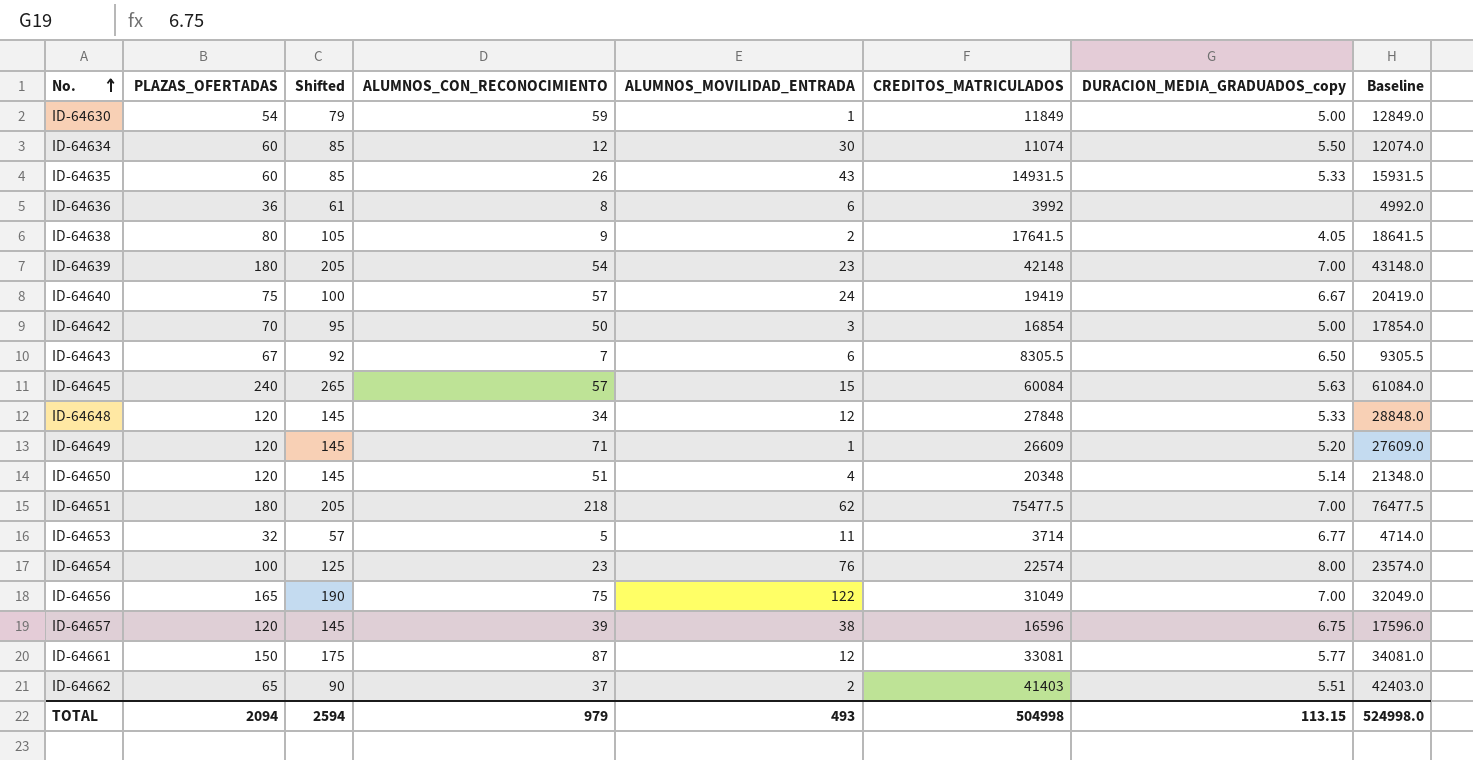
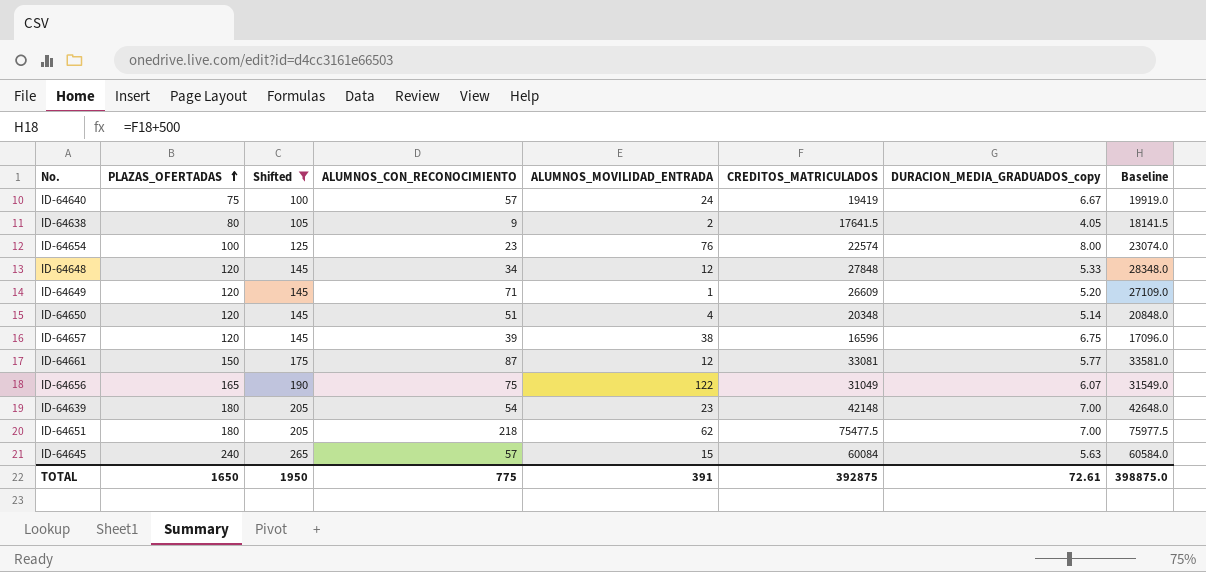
filter: none -> Shifted >= 100
row order: No. ascending -> PLAZAS_OFERTADAS ascending
column Baseline | formula: [CREDITOS_MATRICULADOS] + 1000 -> [CREDITOS_MATRICULADOS] + 500
ID-64656 | DURACION_MEDIA_GRADUADOS_copy: 7.00 -> 6.07
TOTAL | PLAZAS_OFERTADAS: 2094 -> 1650
TOTAL | Shifted: 2594 -> 1950
TOTAL | ALUMNOS_CON_RECONOCIMIENTO: 979 -> 775
TOTAL | ALUMNOS_MOVILIDAD_ENTRADA: 493 -> 391
TOTAL | CREDITOS_MATRICULADOS: 504998 -> 392875
TOTAL | DURACION_MEDIA_GRADUADOS_copy: 113.15 -> 72.61
TOTAL | Baseline: 524998.0 -> 398875.0

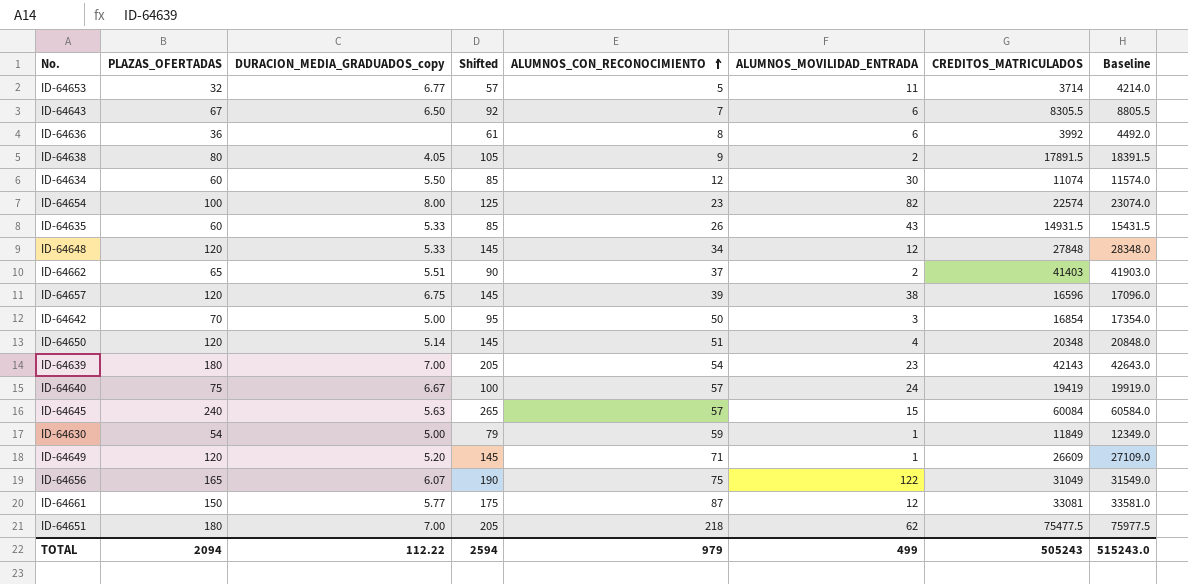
filter: Shifted >= 100 -> none
row order: PLAZAS_OFERTADAS ascending -> ALUMNOS_CON_RECONOCIMIENTO ascending
column DURACION_MEDIA_GRADUADOS_copy | position: 7 -> 3
ID-64638 | CREDITOS_MATRICULADOS: 17641.5 -> 17891.5
ID-64638 | Baseline: 18141.5 -> 18391.5
ID-64654 | ALUMNOS_MOVILIDAD_ENTRADA: 76 -> 82
ID-64639 | CREDITOS_MATRICULADOS: 42148 -> 42143
ID-64639 | Baseline: 42648.0 -> 42643.0
TOTAL | PLAZAS_OFERTADAS: 1650 -> 2094
TOTAL | DURACION_MEDIA_GRADUADOS_copy: 72.61 -> 112.22
TOTAL | Shifted: 1950 -> 2594
TOTAL | ALUMNOS_CON_RECONOCIMIENTO: 775 -> 979
TOTAL | ALUMNOS_MOVILIDAD_ENTRADA: 391 -> 499
TOTAL | CREDITOS_MATRICULADOS: 392875 -> 505243
TOTAL | Baseline: 398875.0 -> 515243.0

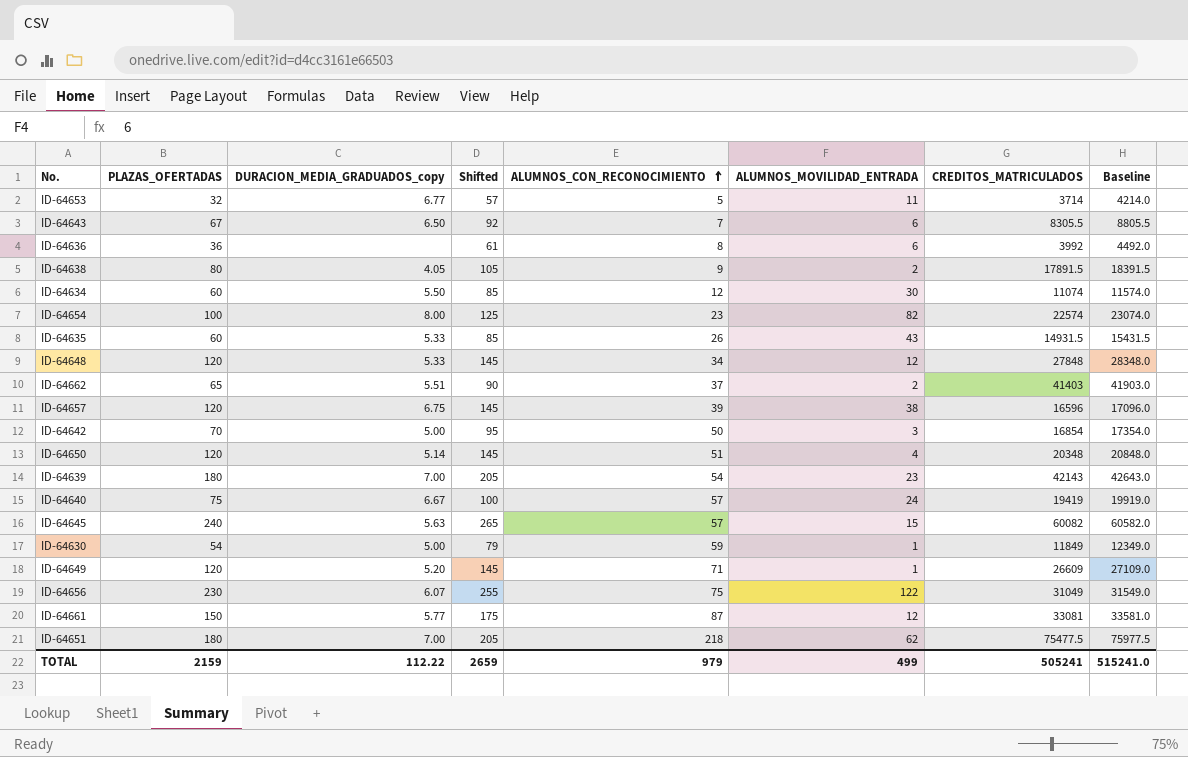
ID-64645 | CREDITOS_MATRICULADOS: 60084 -> 60082
ID-64645 | Baseline: 60584.0 -> 60582.0
ID-64656 | PLAZAS_OFERTADAS: 165 -> 230
ID-64656 | Shifted: 190 -> 255
TOTAL | PLAZAS_OFERTADAS: 2094 -> 2159
TOTAL | Shifted: 2594 -> 2659
TOTAL | CREDITOS_MATRICULADOS: 505243 -> 505241
TOTAL | Baseline: 515243.0 -> 515241.0

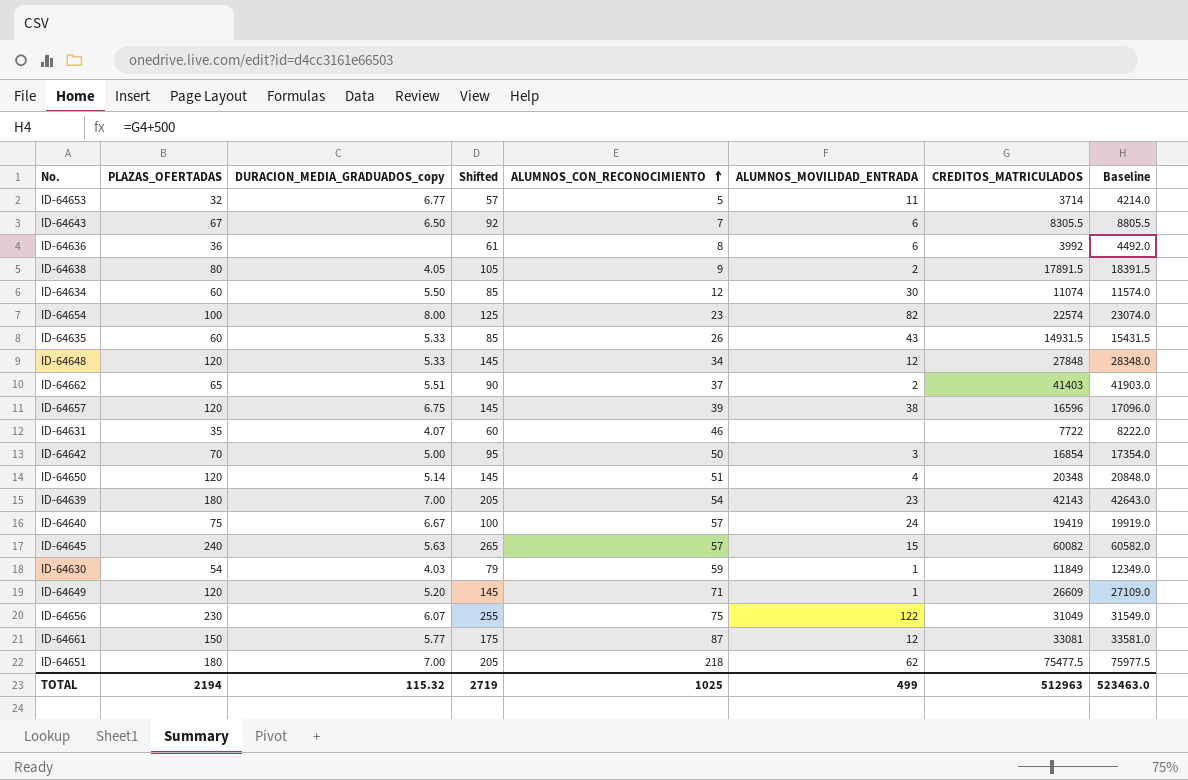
row ID-64631: none -> 35 | 4.07 | 60 | 46 | none | 7722 | 8222.0
ID-64630 | DURACION_MEDIA_GRADUADOS_copy: 5.00 -> 4.03
TOTAL | PLAZAS_OFERTADAS: 2159 -> 2194
TOTAL | DURACION_MEDIA_GRADUADOS_copy: 112.22 -> 115.32
TOTAL | Shifted: 2659 -> 2719
TOTAL | ALUMNOS_CON_RECONOCIMIENTO: 979 -> 1025
TOTAL | CREDITOS_MATRICULADOS: 505241 -> 512963
TOTAL | Baseline: 515241.0 -> 523463.0

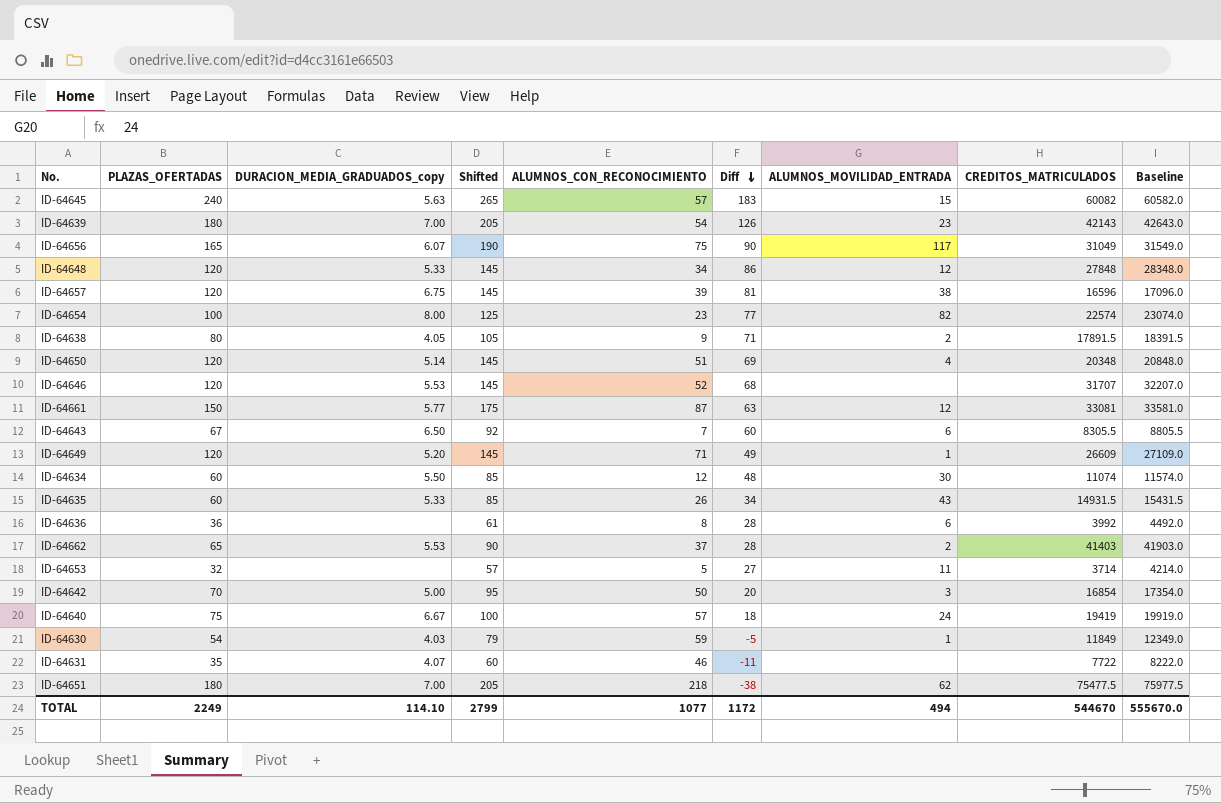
row order: ALUMNOS_CON_RECONOCIMIENTO ascending -> Diff descending
column Diff | formula: none -> [PLAZAS_OFERTADAS] - [ALUMNOS_CON_RECONOCIMIENTO]
ID-64656 | PLAZAS_OFERTADAS: 230 -> 165
ID-64656 | Shifted: 255 -> 190
ID-64656 | ALUMNOS_MOVILIDAD_ENTRADA: 122 -> 117
row ID-64646: none -> 120 | 5.53 | 145 | 52 | 68 | none | 31707 | 32207.0
ID-64662 | DURACION_MEDIA_GRADUADOS_copy: 5.51 -> 5.53
ID-64653 | DURACION_MEDIA_GRADUADOS_copy: 6.77 -> none
TOTAL | PLAZAS_OFERTADAS: 2194 -> 2249
TOTAL | DURACION_MEDIA_GRADUADOS_copy: 115.32 -> 114.10
TOTAL | Shifted: 2719 -> 2799
TOTAL | ALUMNOS_CON_RECONOCIMIENTO: 1025 -> 1077
TOTAL | ALUMNOS_MOVILIDAD_ENTRADA: 499 -> 494
TOTAL | CREDITOS_MATRICULADOS: 512963 -> 544670
TOTAL | Baseline: 523463.0 -> 555670.0

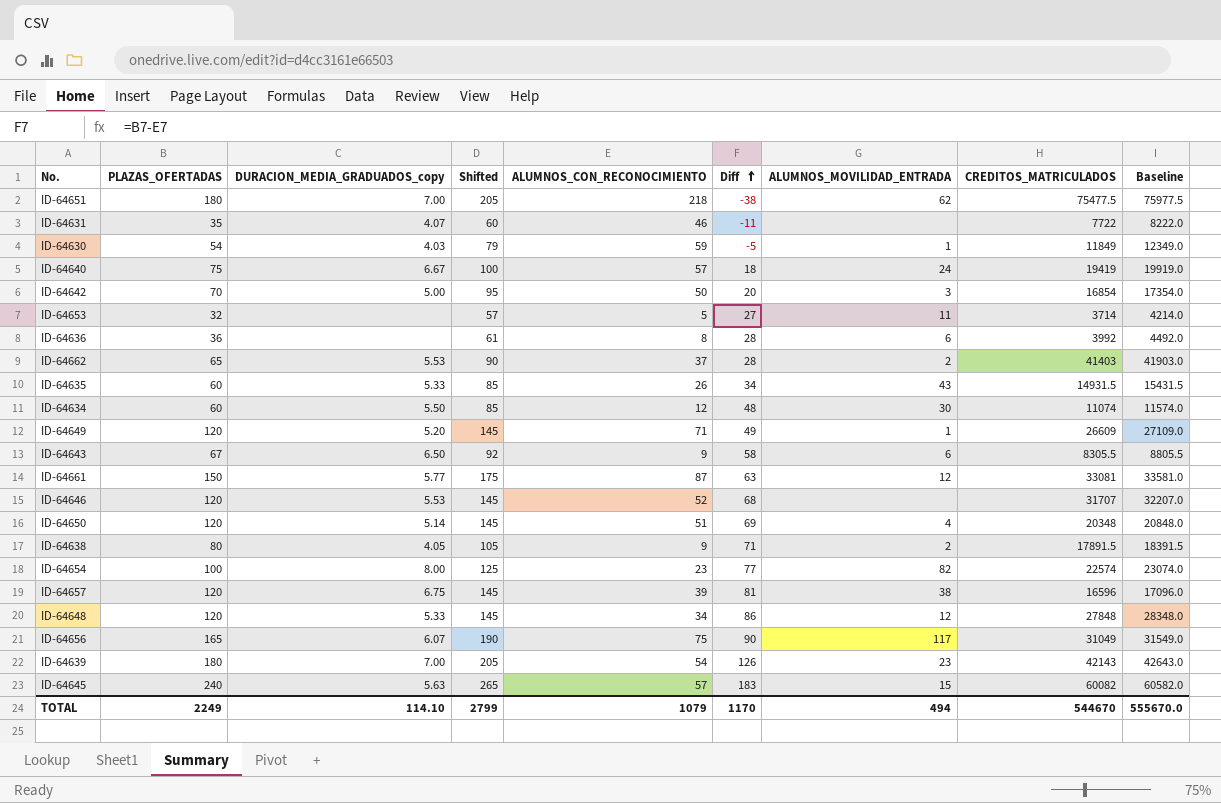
row order: Diff descending -> Diff ascending
ID-64643 | ALUMNOS_CON_RECONOCIMIENTO: 7 -> 9
ID-64643 | Diff: 60 -> 58
TOTAL | ALUMNOS_CON_RECONOCIMIENTO: 1077 -> 1079
TOTAL | Diff: 1172 -> 1170

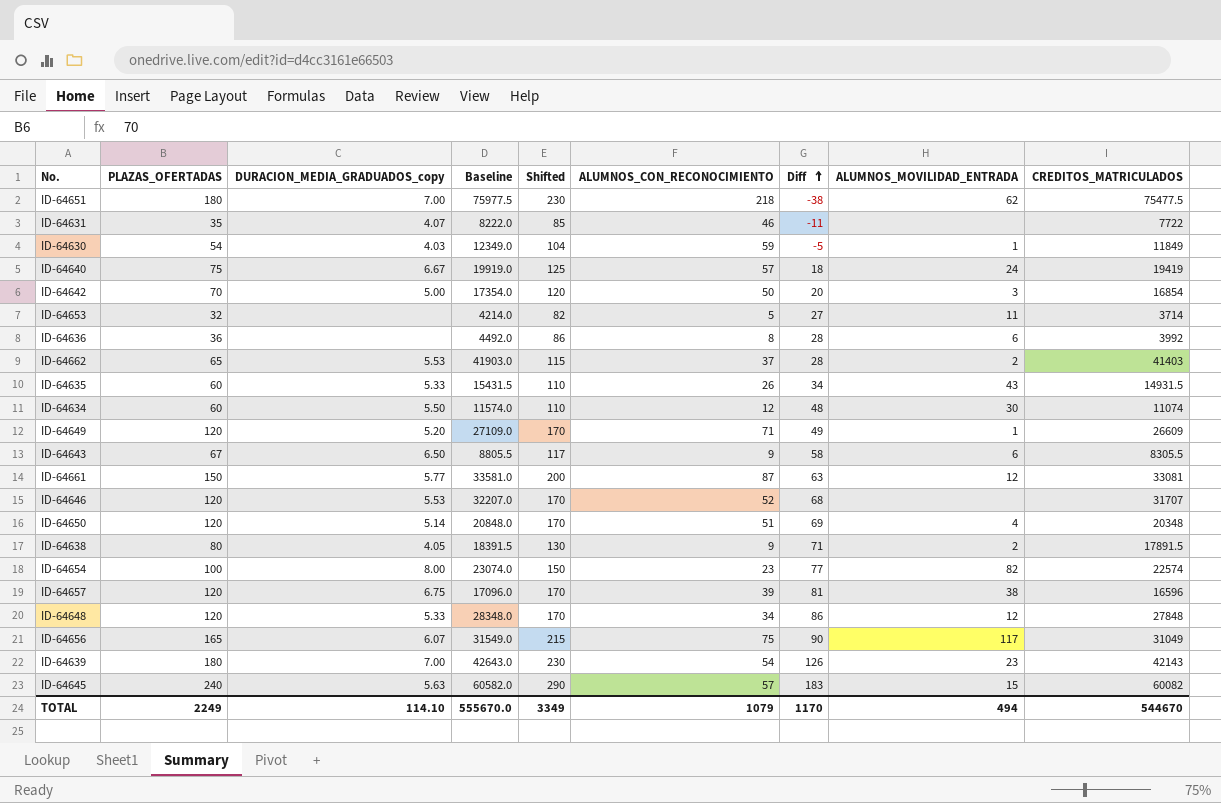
column Baseline | position: 9 -> 4
column Shifted | formula: [PLAZAS_OFERTADAS] + 25 -> [PLAZAS_OFERTADAS] + 50
TOTAL | Shifted: 2799 -> 3349

